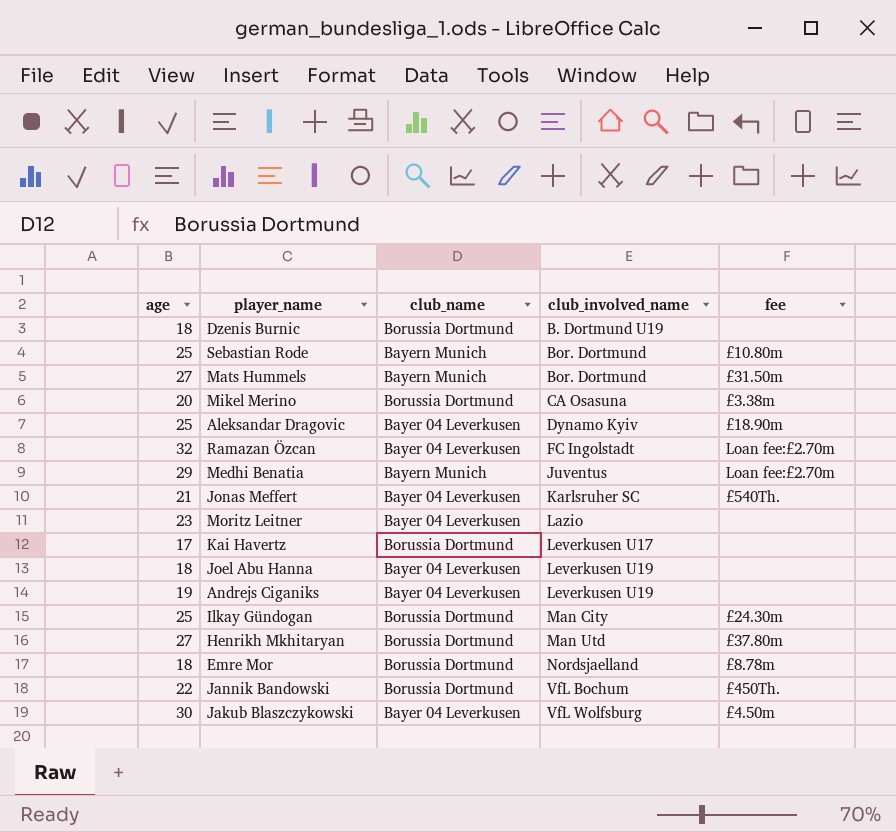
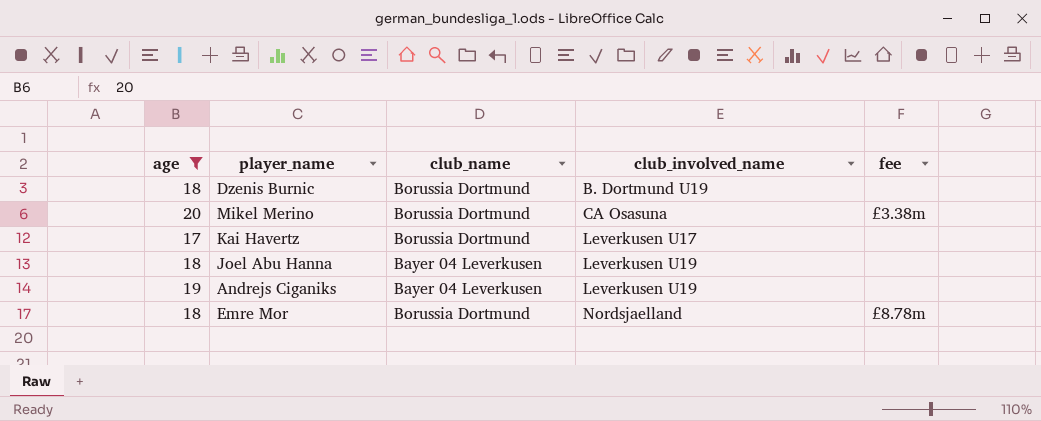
filter: none -> age <= 20

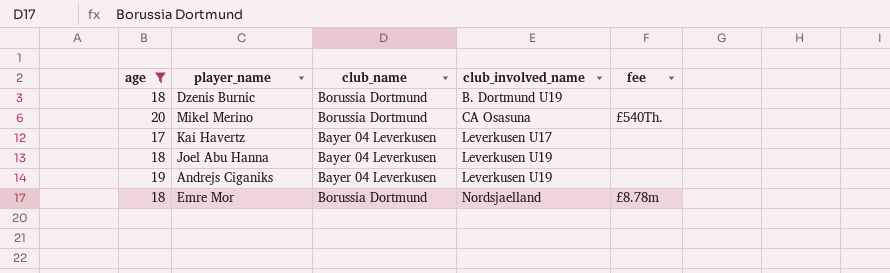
Mikel Merino | fee: £3.38m -> £540Th.
Kai Havertz | club_name: Borussia Dortmund -> Bayer 04 Leverkusen

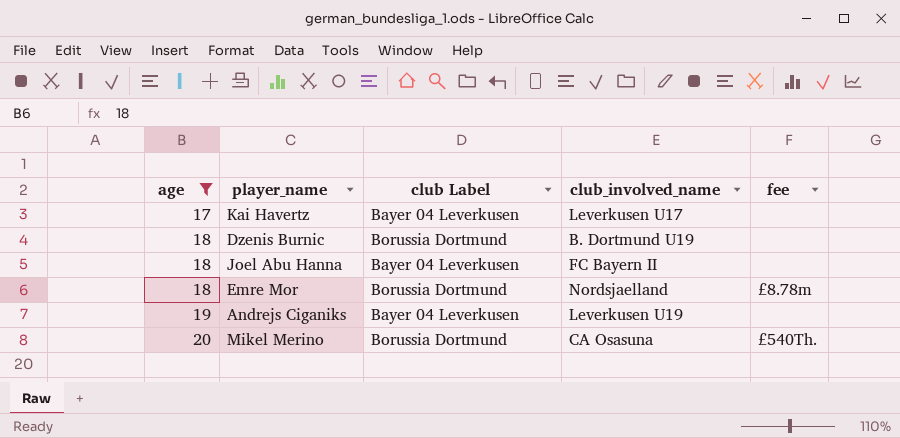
row order: club_involved_name ascending -> age ascending
column name: club_name -> club Label
Joel Abu Hanna | club_involved_name: Leverkusen U19 -> FC Bayern II

